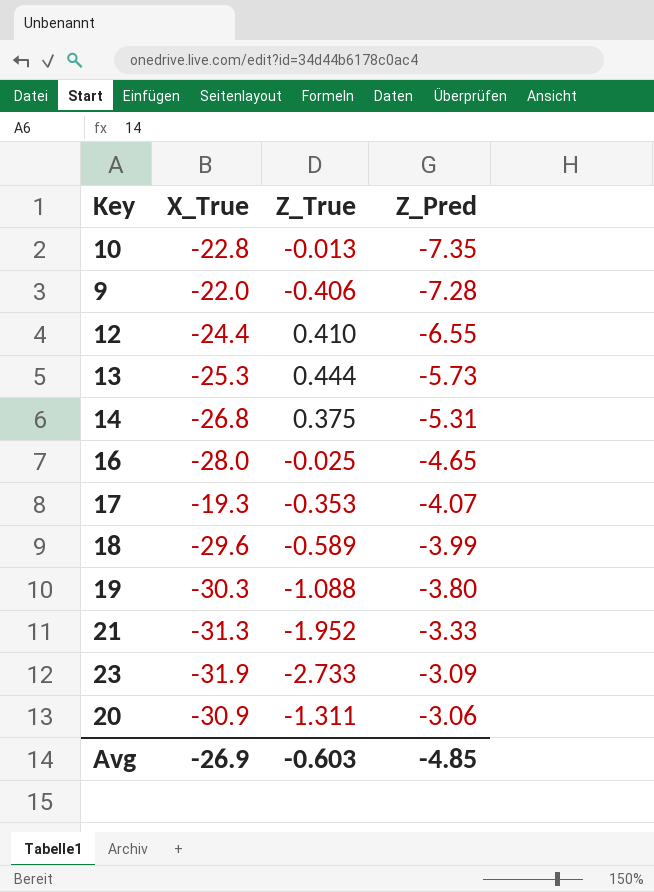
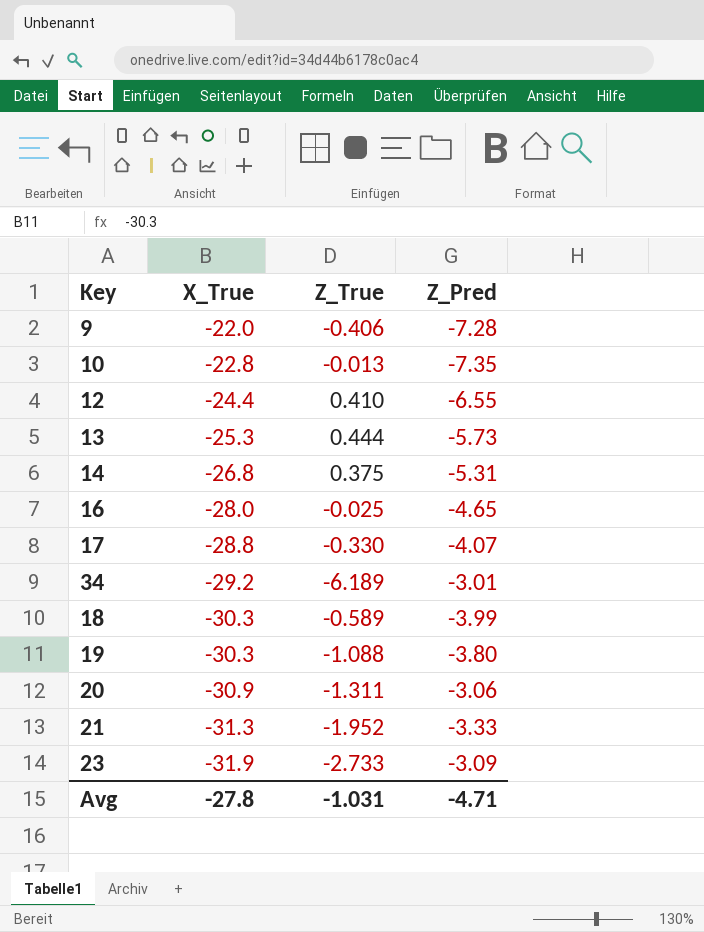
row order: Z_Pred ascending -> X_True descending
17 | X_True: -19.3 -> -28.8
17 | Z_True: -0.353 -> -0.330
row 34: none -> -29.2 | -6.189 | -3.01
18 | X_True: -29.6 -> -30.3
Avg | X_True: -26.9 -> -27.8
Avg | Z_True: -0.603 -> -1.031
Avg | Z_Pred: -4.85 -> -4.71

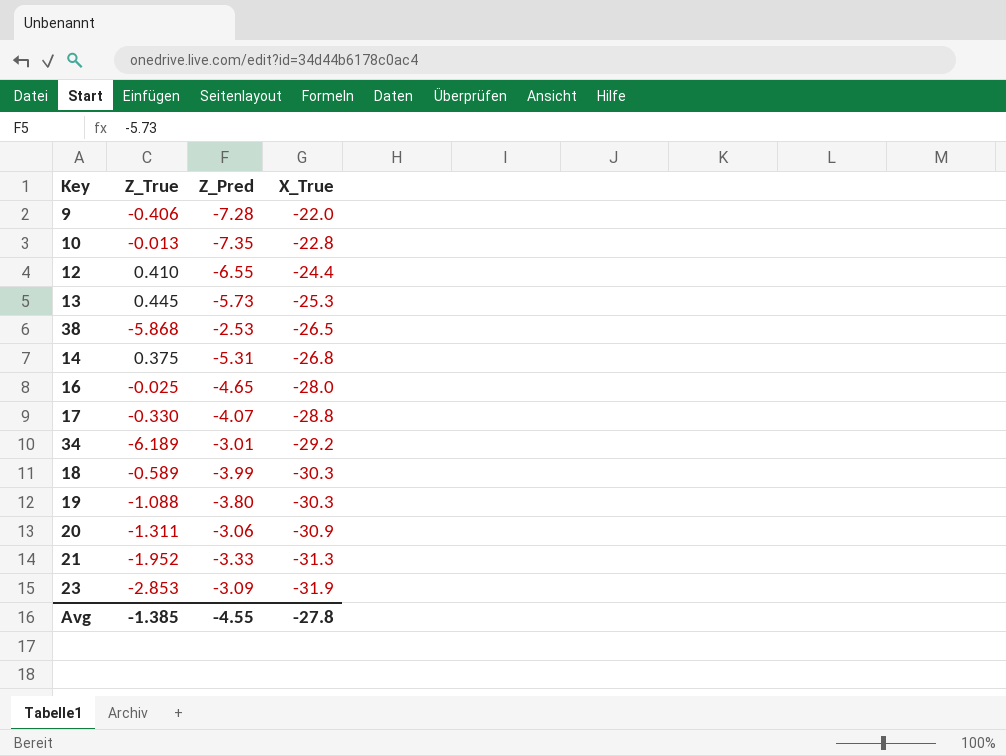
column X_True | position: 2 -> 4
13 | Z_True: 0.444 -> 0.445
row 38: none -> -5.868 | -2.53 | -26.5
23 | Z_True: -2.733 -> -2.853
Avg | Z_True: -1.031 -> -1.385
Avg | Z_Pred: -4.71 -> -4.55

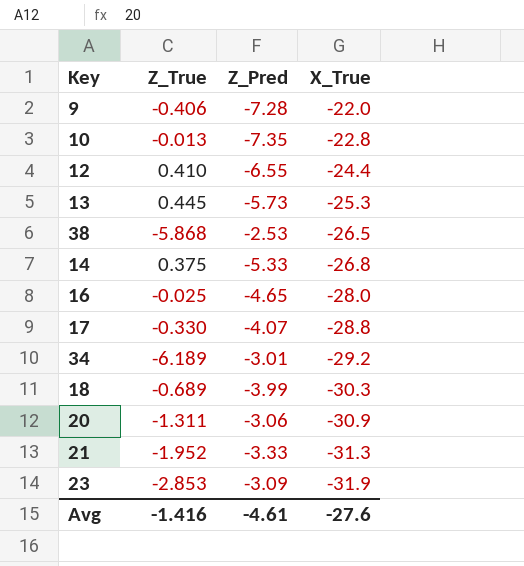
row 19: -1.088 | -3.80 | -30.3 -> none
14 | Z_Pred: -5.31 -> -5.33
18 | Z_True: -0.589 -> -0.689
Avg | Z_True: -1.385 -> -1.416
Avg | Z_Pred: -4.55 -> -4.61
Avg | X_True: -27.8 -> -27.6

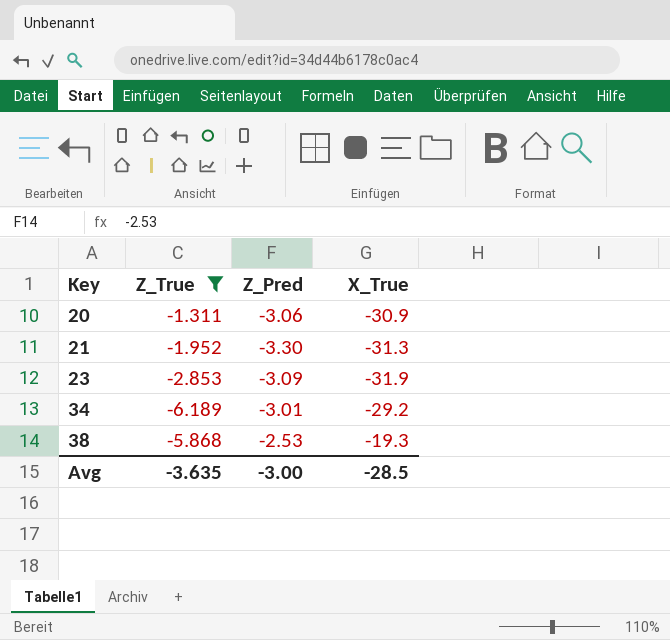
filter: none -> Z_True <= -1.311
row order: X_True descending -> Key ascending
21 | Z_Pred: -3.33 -> -3.30
38 | X_True: -26.5 -> -19.3
Avg | Z_True: -1.416 -> -3.635
Avg | Z_Pred: -4.61 -> -3.00
Avg | X_True: -27.6 -> -28.5

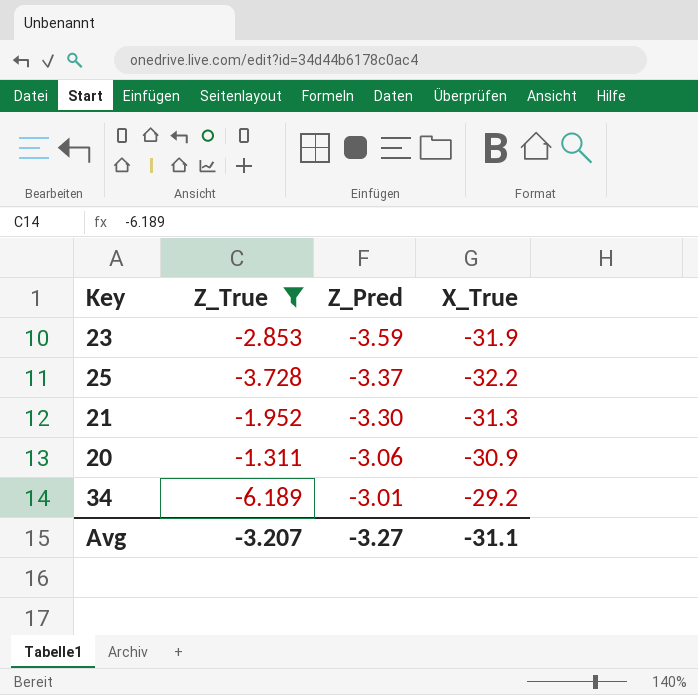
row order: Key ascending -> Z_Pred ascending
row 38: -5.868 | -2.53 | -19.3 -> none
23 | Z_Pred: -3.09 -> -3.59
row 25: none -> -3.728 | -3.37 | -32.2
Avg | Z_True: -3.635 -> -3.207
Avg | Z_Pred: -3.00 -> -3.27
Avg | X_True: -28.5 -> -31.1

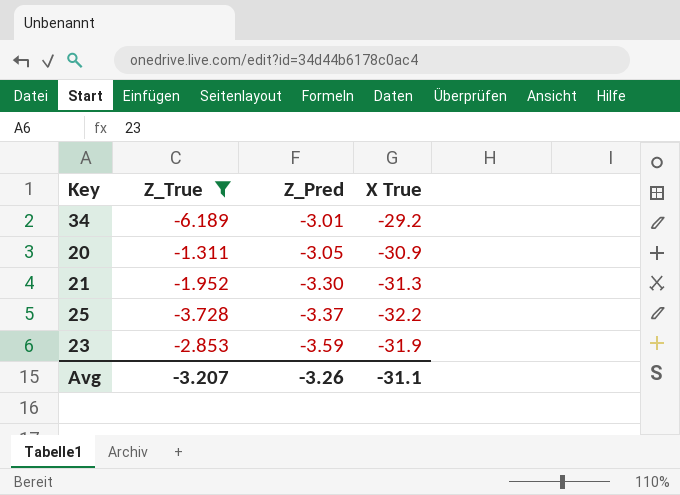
row order: Z_Pred ascending -> Z_Pred descending
column name: X_True -> X True
20 | Z_Pred: -3.06 -> -3.05
Avg | Z_Pred: -3.27 -> -3.26

